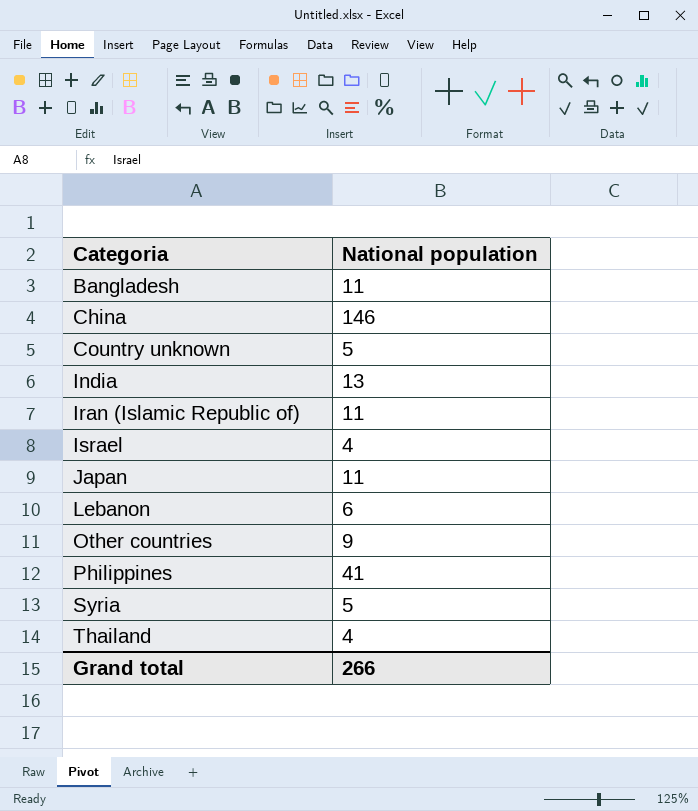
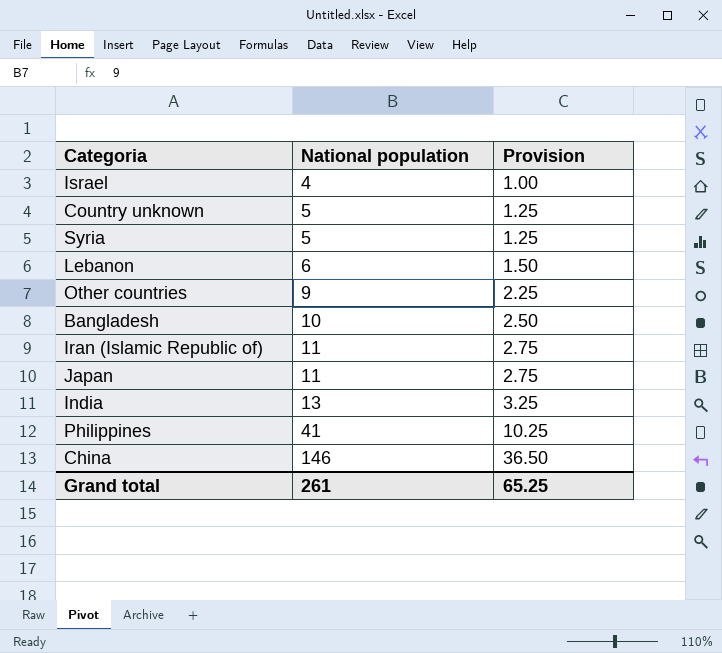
row order: Categoria ascending -> National population ascending
column Provision | formula: none -> [National population] * 0.25
row Thailand: 4 -> none
Bangladesh | National population: 11 -> 10
Grand total | National population: 266 -> 261

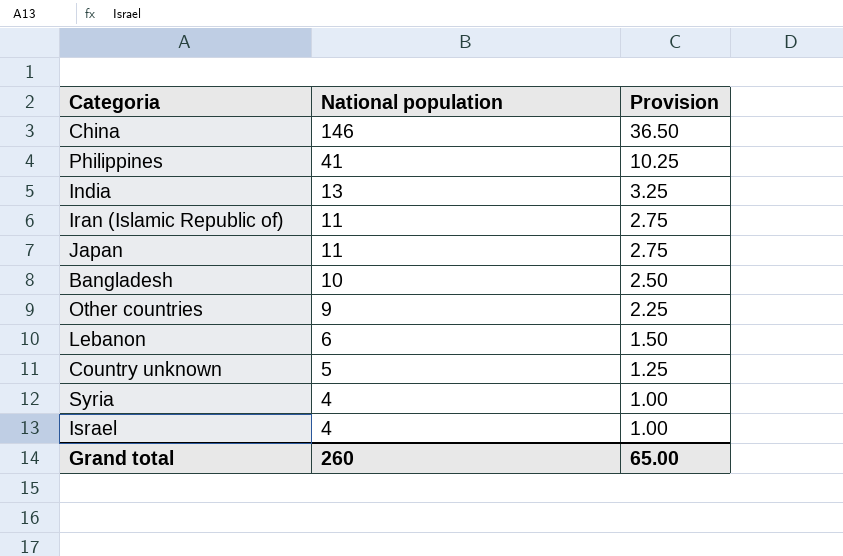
row order: National population ascending -> National population descending
Syria | National population: 5 -> 4
Syria | Provision: 1.25 -> 1.00
Grand total | National population: 261 -> 260
Grand total | Provision: 65.25 -> 65.00

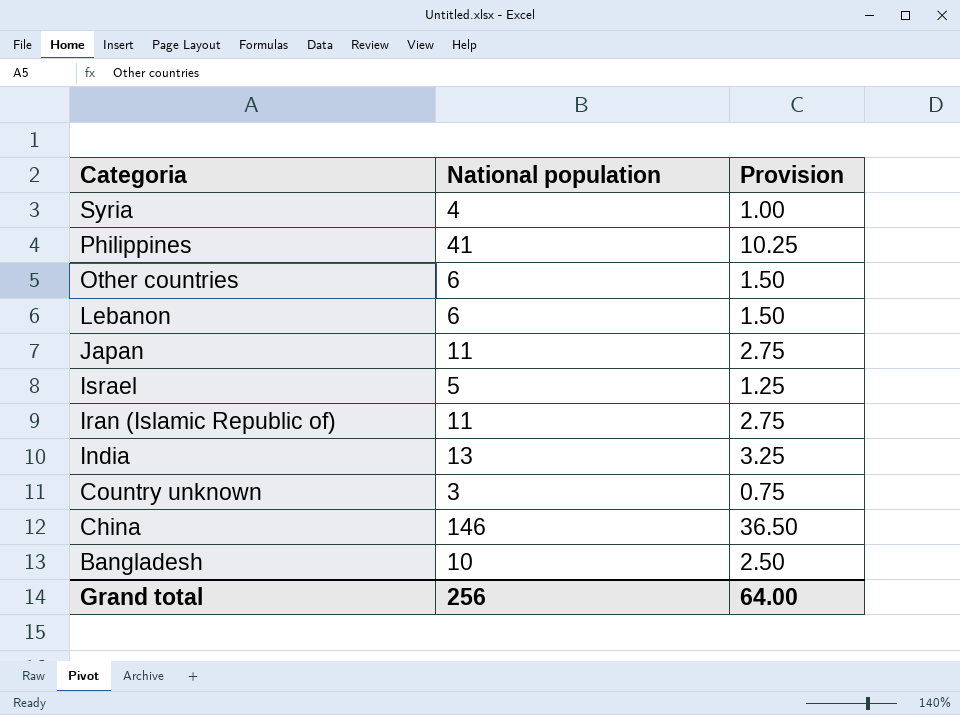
row order: National population descending -> Categoria descending
Other countries | National population: 9 -> 6
Other countries | Provision: 2.25 -> 1.50
Israel | National population: 4 -> 5
Israel | Provision: 1.00 -> 1.25
Country unknown | National population: 5 -> 3
Country unknown | Provision: 1.25 -> 0.75
Grand total | National population: 260 -> 256
Grand total | Provision: 65.00 -> 64.00

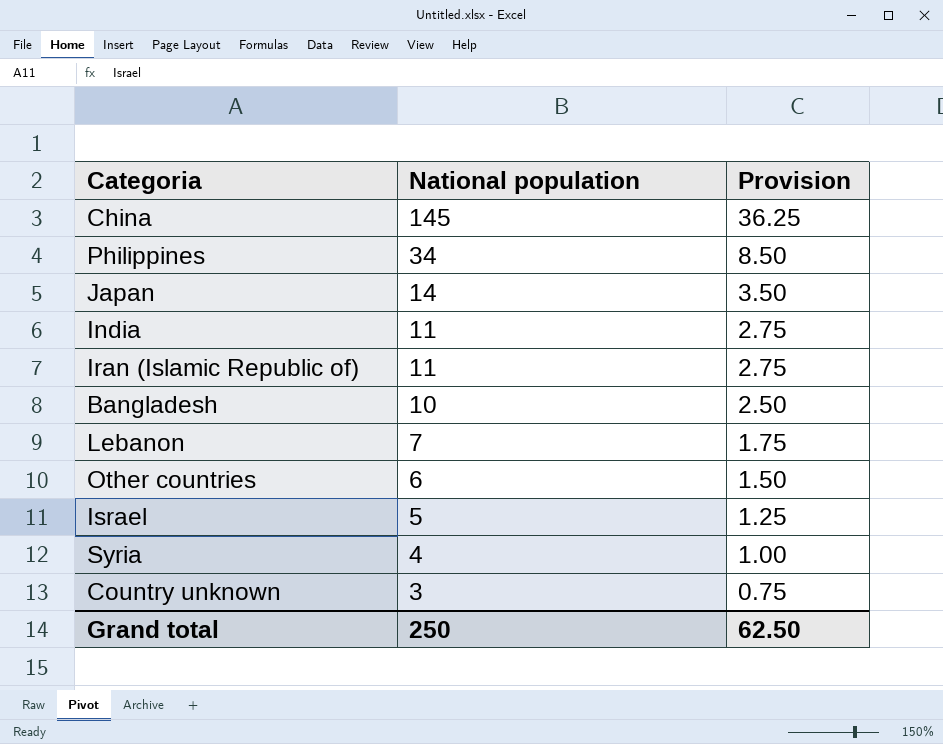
row order: Categoria descending -> National population descending
China | National population: 146 -> 145
China | Provision: 36.50 -> 36.25
Philippines | National population: 41 -> 34
Philippines | Provision: 10.25 -> 8.50
Japan | National population: 11 -> 14
Japan | Provision: 2.75 -> 3.50
India | National population: 13 -> 11
India | Provision: 3.25 -> 2.75
Lebanon | National population: 6 -> 7
Lebanon | Provision: 1.50 -> 1.75
Grand total | National population: 256 -> 250
Grand total | Provision: 64.00 -> 62.50

